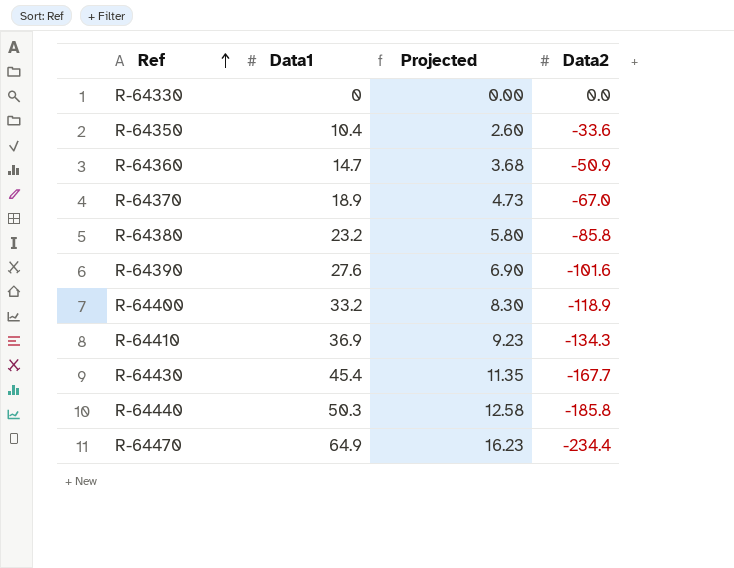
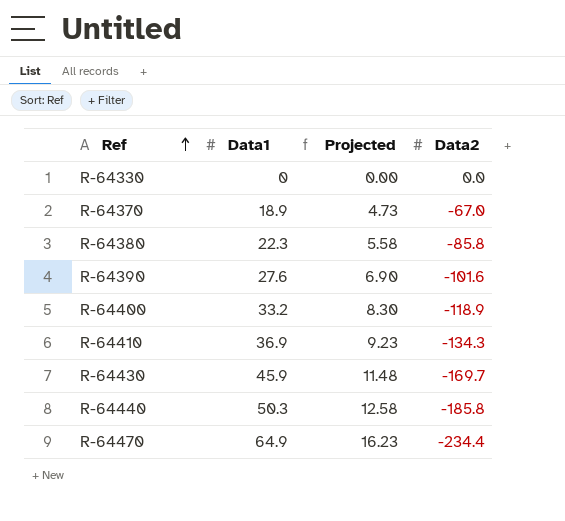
row R-64350: 10.4 | 2.60 | -33.6 -> none
row R-64360: 14.7 | 3.68 | -50.9 -> none
R-64380 | Data1: 23.2 -> 22.3
R-64380 | Projected: 5.80 -> 5.58
R-64430 | Data1: 45.4 -> 45.9
R-64430 | Projected: 11.35 -> 11.48
R-64430 | Data2: -167.7 -> -169.7

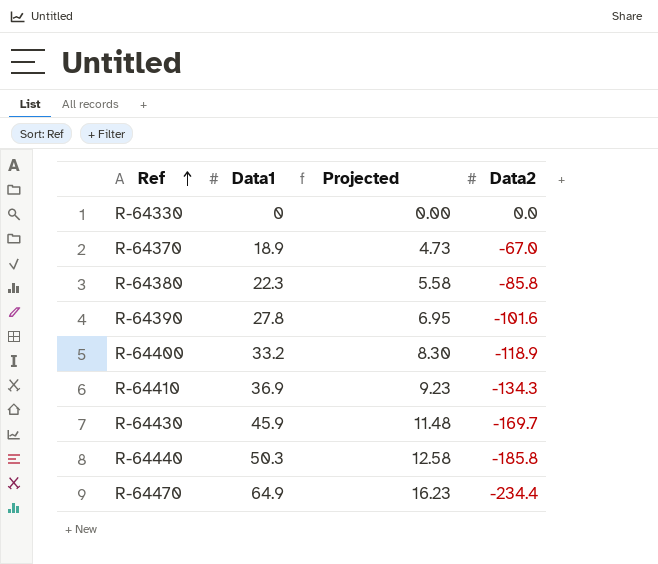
R-64390 | Data1: 27.6 -> 27.8
R-64390 | Projected: 6.90 -> 6.95

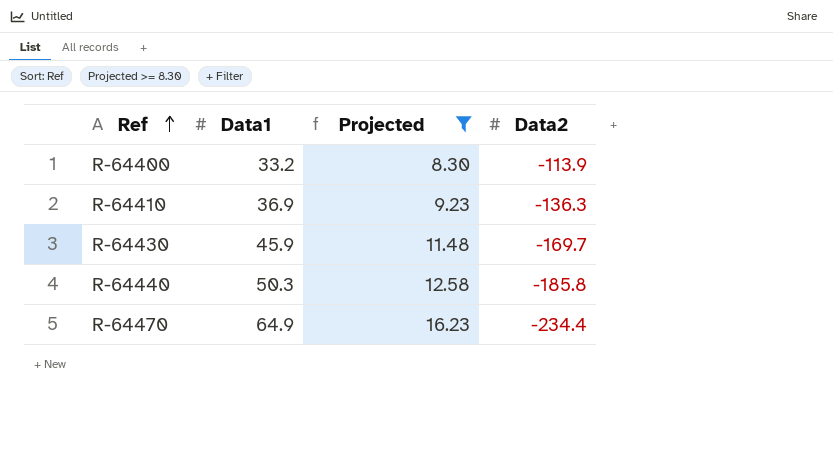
filter: none -> Projected >= 8.30
R-64400 | Data2: -118.9 -> -113.9
R-64410 | Data2: -134.3 -> -136.3

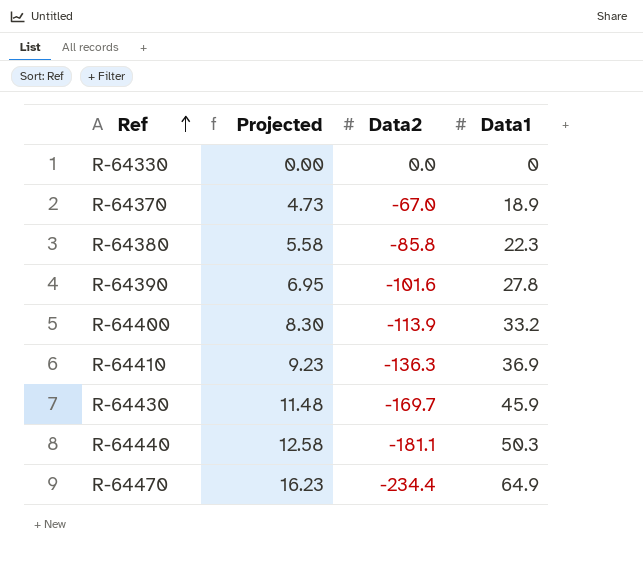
filter: Projected >= 8.30 -> none
column Data1 | position: 2 -> 4
R-64440 | Data2: -185.8 -> -181.1

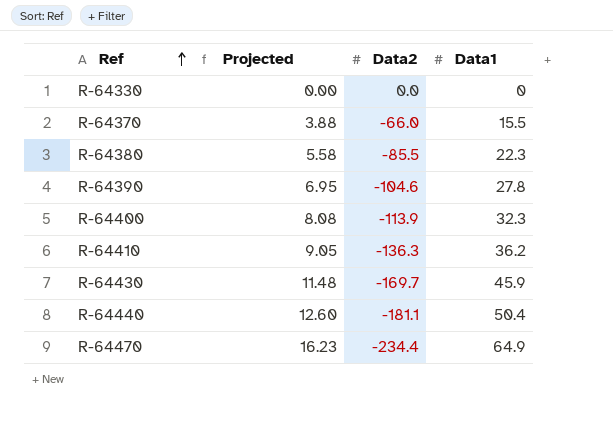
R-64370 | Projected: 4.73 -> 3.88
R-64370 | Data2: -67.0 -> -66.0
R-64370 | Data1: 18.9 -> 15.5
R-64380 | Data2: -85.8 -> -85.5
R-64390 | Data2: -101.6 -> -104.6
R-64400 | Projected: 8.30 -> 8.08
R-64400 | Data1: 33.2 -> 32.3
R-64410 | Projected: 9.23 -> 9.05
R-64410 | Data1: 36.9 -> 36.2
R-64440 | Projected: 12.58 -> 12.60
R-64440 | Data1: 50.3 -> 50.4

